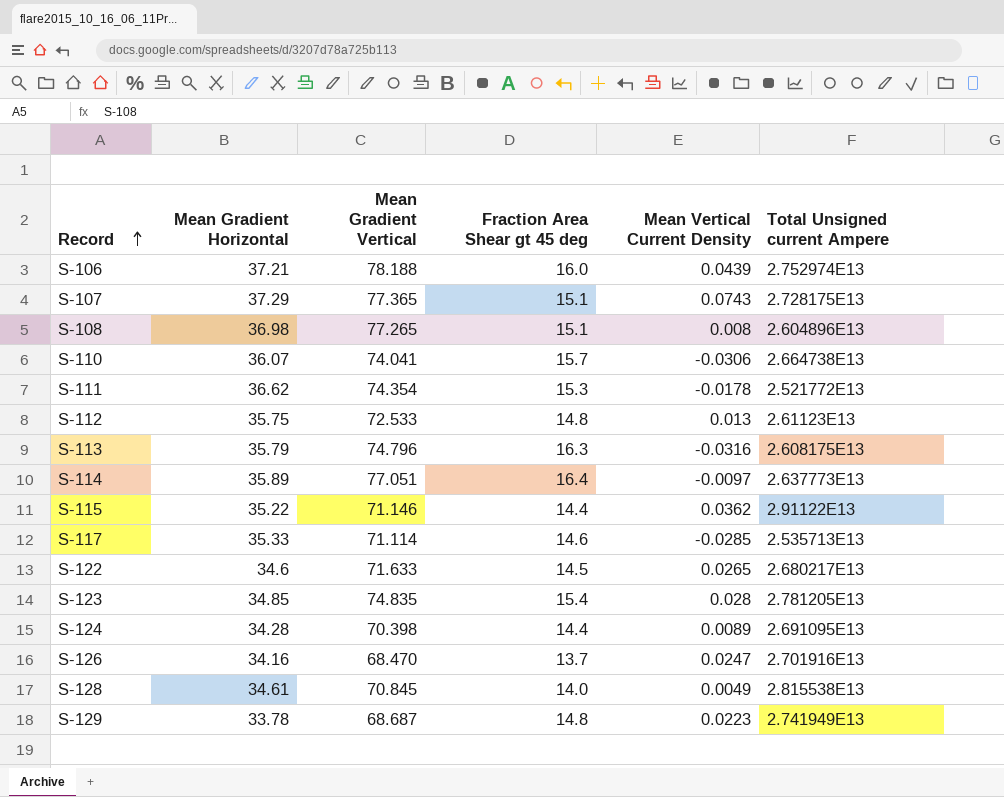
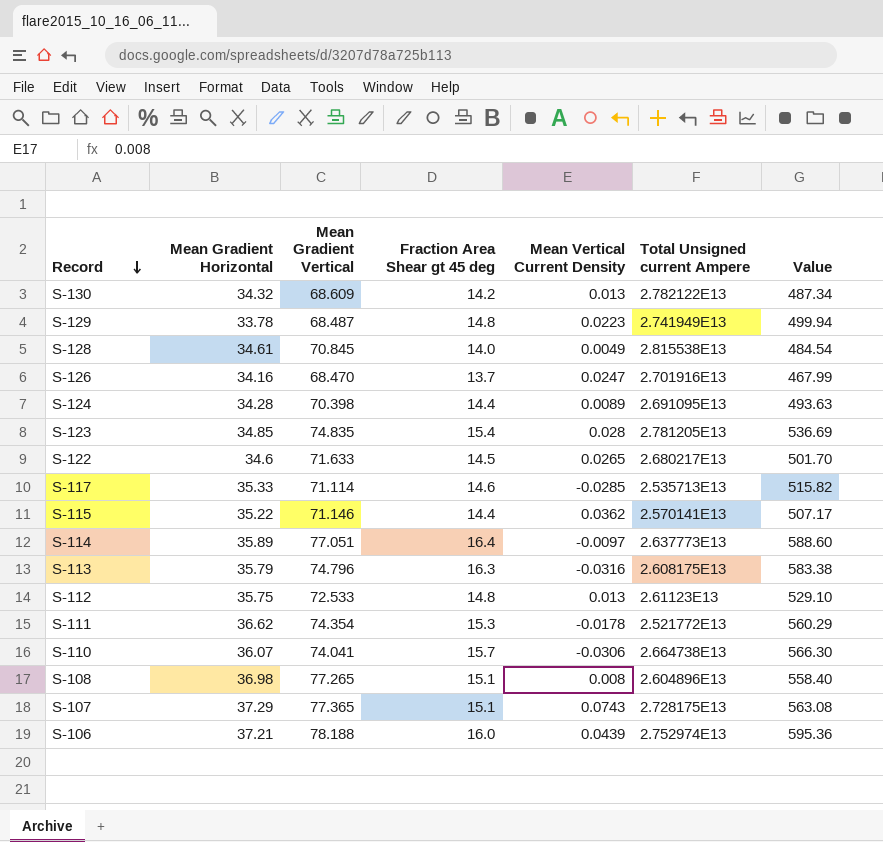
row order: Record ascending -> Record descending
column Value | formula: none -> [Mean Gradient Horizontal] * [Fraction Area Shear gt 45 deg]
row S-130: none -> 34.32 | 68.609 | 14.2 | 0.013 | 2.782122E13 | 487.34
S-129 | Mean Gradient Vertical: 68.687 -> 68.487
S-115 | Total Unsigned current Ampere: 2.91122E13 -> 2.570141E13

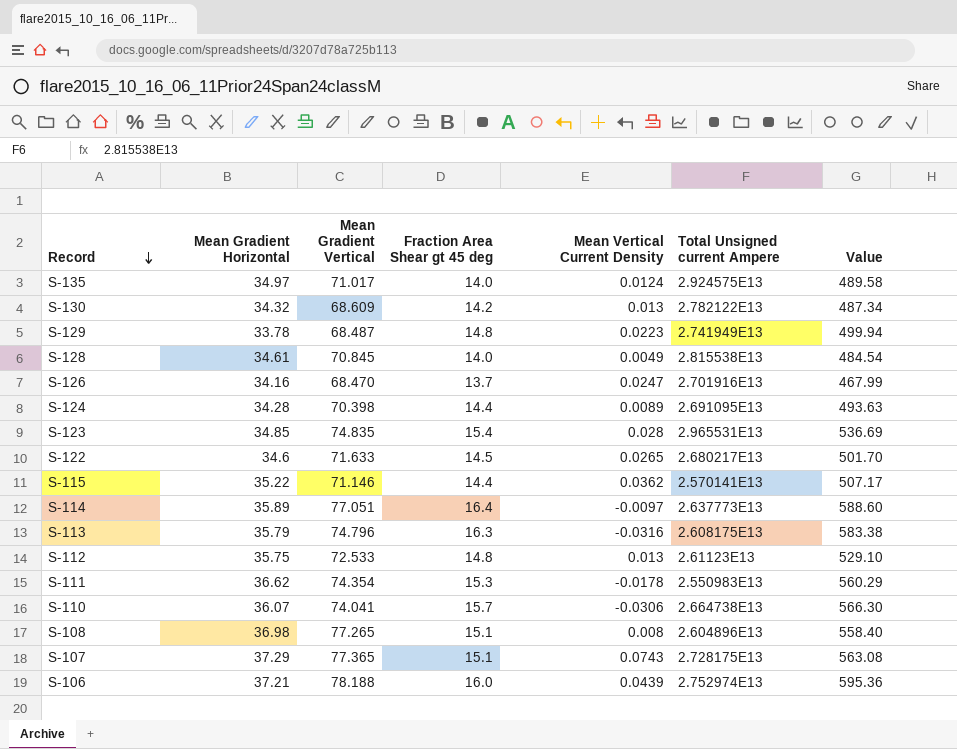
row S-117: 35.33 | 71.114 | 14.6 | -0.0285 | 2.535713E13 | 515.82 -> none
row S-135: none -> 34.97 | 71.017 | 14.0 | 0.0124 | 2.924575E13 | 489.58
S-123 | Total Unsigned current Ampere: 2.781205E13 -> 2.965531E13
S-111 | Total Unsigned current Ampere: 2.521772E13 -> 2.550983E13

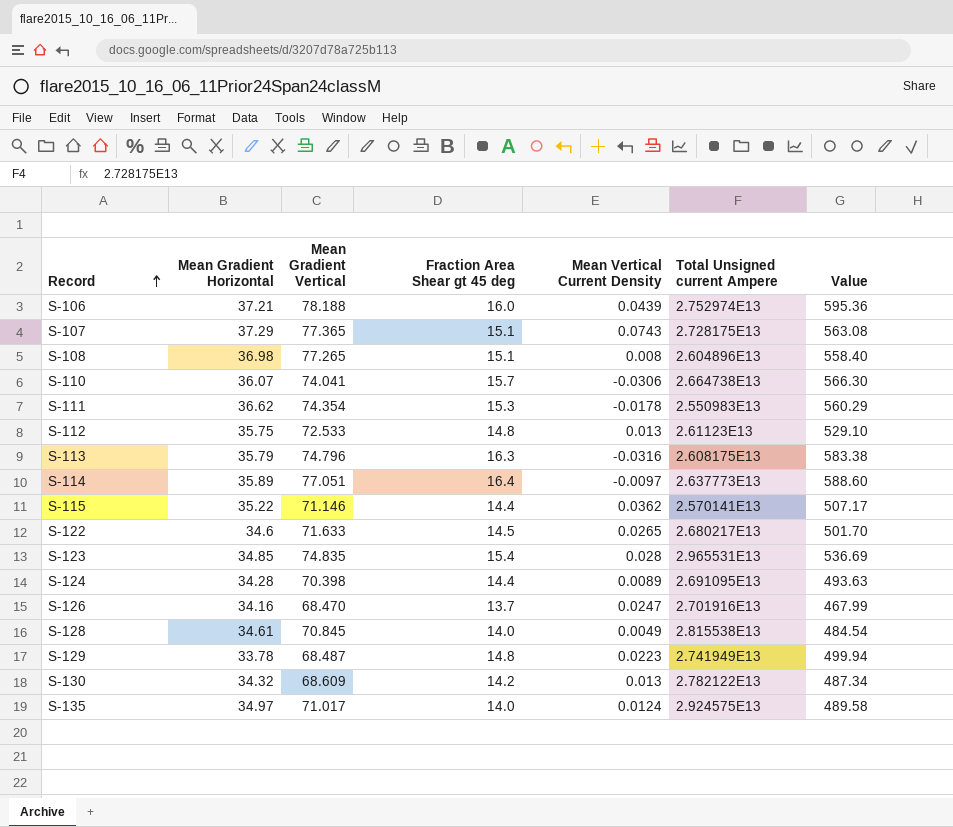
row order: Record descending -> Record ascending

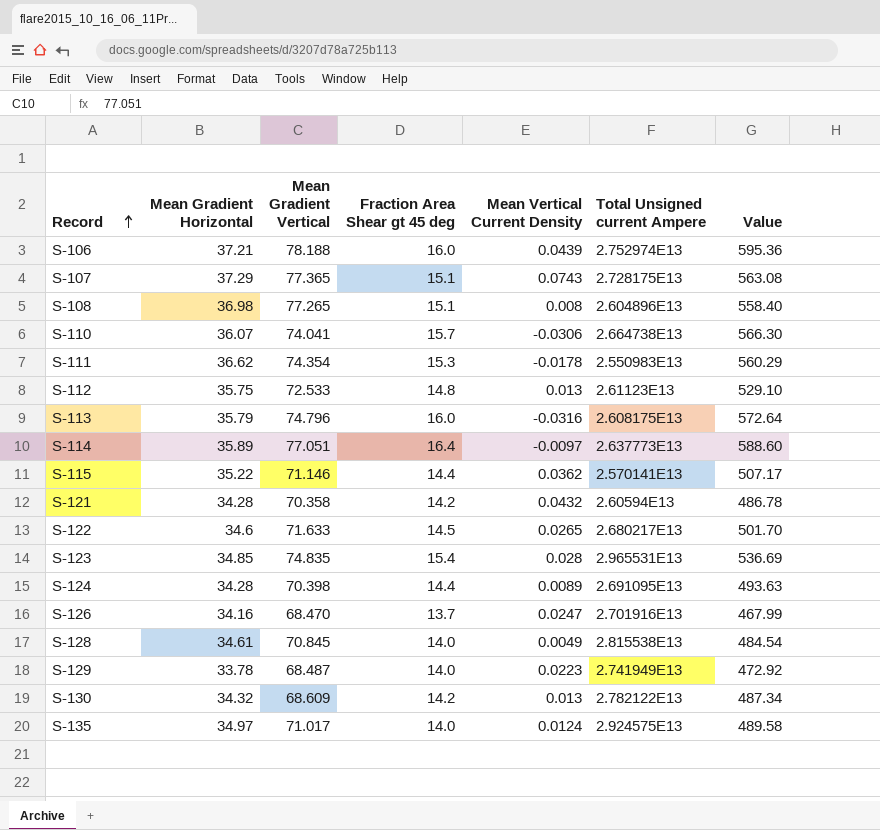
S-113 | Fraction Area Shear gt 45 deg: 16.3 -> 16.0
S-113 | Value: 583.38 -> 572.64
row S-121: none -> 34.28 | 70.358 | 14.2 | 0.0432 | 2.60594E13 | 486.78
S-129 | Fraction Area Shear gt 45 deg: 14.8 -> 14.0
S-129 | Value: 499.94 -> 472.92

